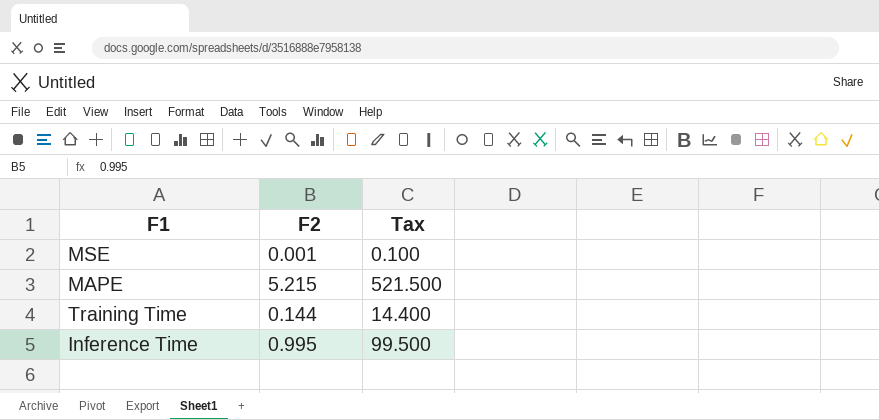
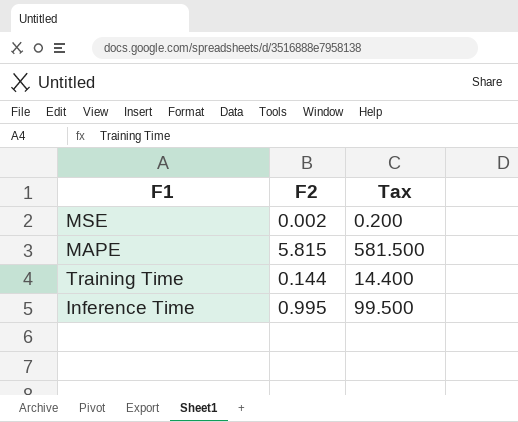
MSE | F2: 0.001 -> 0.002
MSE | Tax: 0.100 -> 0.200
MAPE | F2: 5.215 -> 5.815
MAPE | Tax: 521.500 -> 581.500

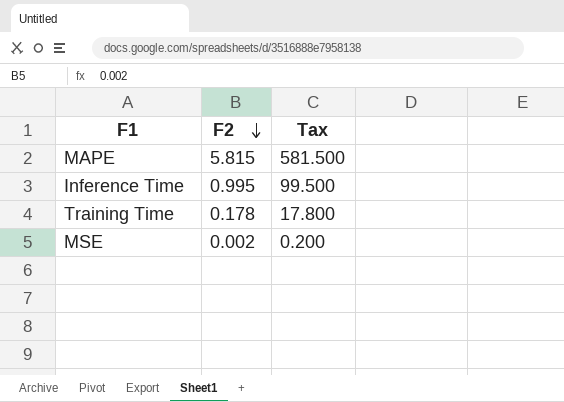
row order: none -> F2 descending
Training Time | F2: 0.144 -> 0.178
Training Time | Tax: 14.400 -> 17.800

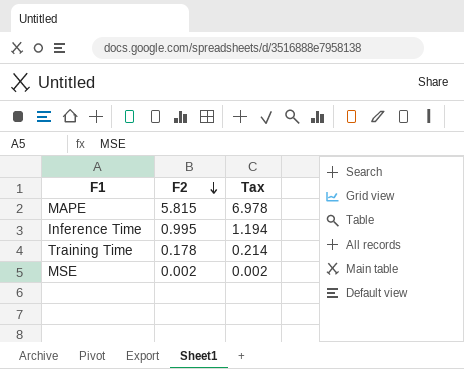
column Tax | formula: [F2] * 100 -> [F2] * 1.2

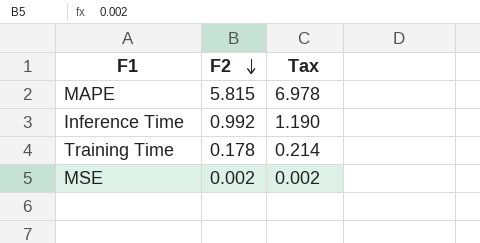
Inference Time | F2: 0.995 -> 0.992
Inference Time | Tax: 1.194 -> 1.190

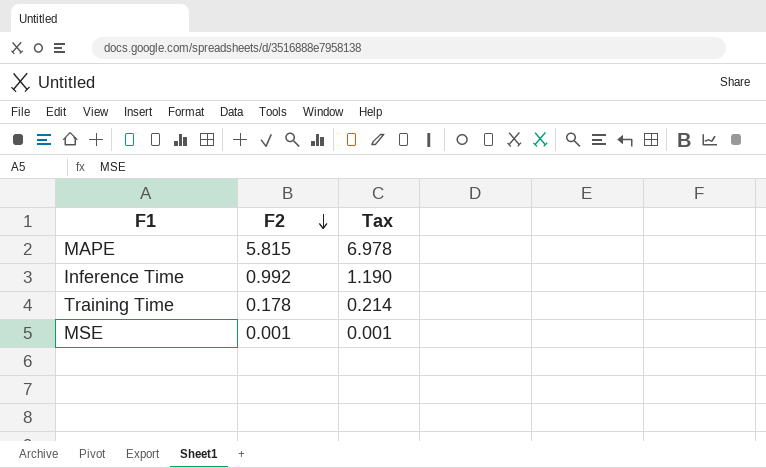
MSE | F2: 0.002 -> 0.001
MSE | Tax: 0.002 -> 0.001

